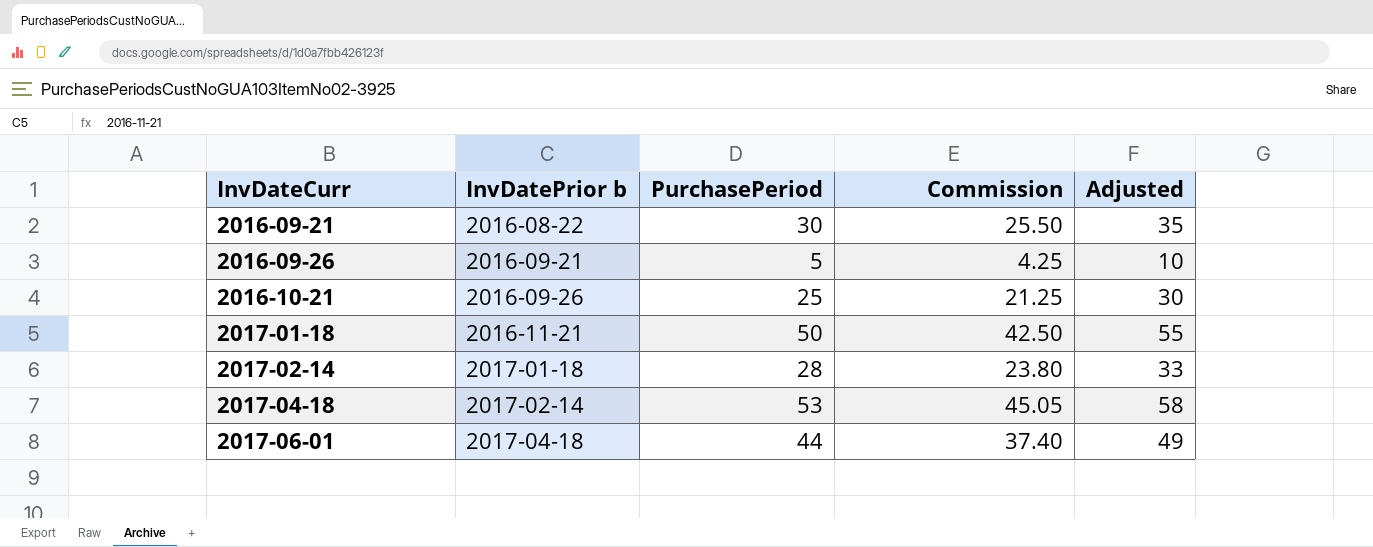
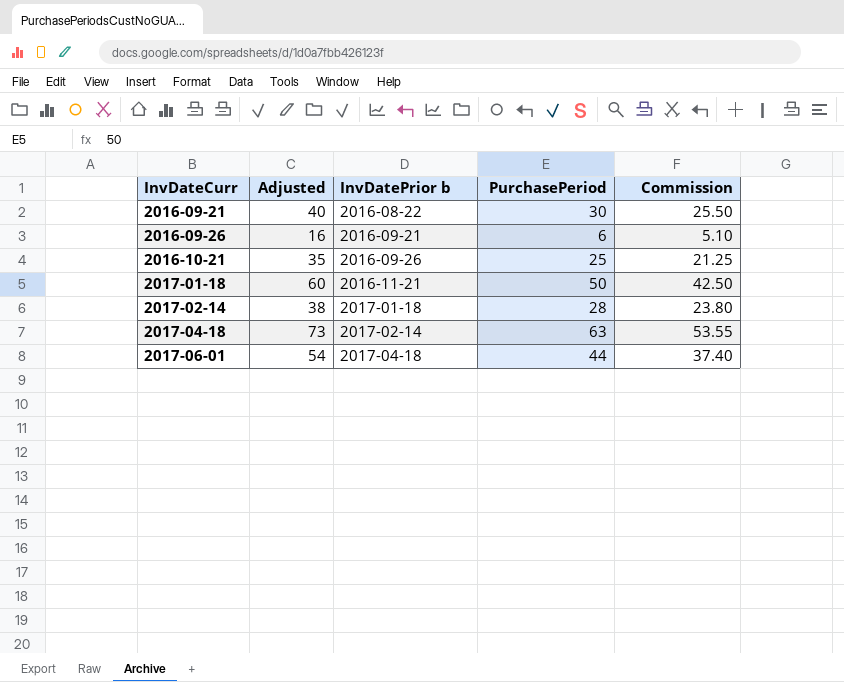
column Adjusted | formula: [PurchasePeriod] + 5 -> [PurchasePeriod] + 10
column Adjusted | position: 5 -> 2
2016-09-26 | PurchasePeriod: 5 -> 6
2016-09-26 | Commission: 4.25 -> 5.10
2017-04-18 | PurchasePeriod: 53 -> 63
2017-04-18 | Commission: 45.05 -> 53.55

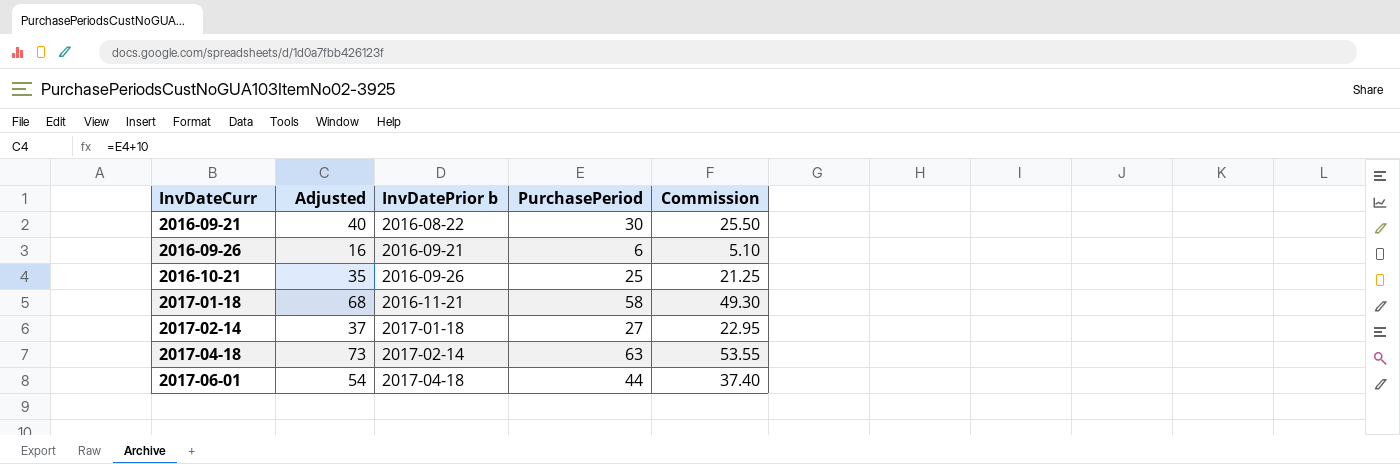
2017-01-18 | Adjusted: 60 -> 68
2017-01-18 | PurchasePeriod: 50 -> 58
2017-01-18 | Commission: 42.50 -> 49.30
2017-02-14 | Adjusted: 38 -> 37
2017-02-14 | PurchasePeriod: 28 -> 27
2017-02-14 | Commission: 23.80 -> 22.95

